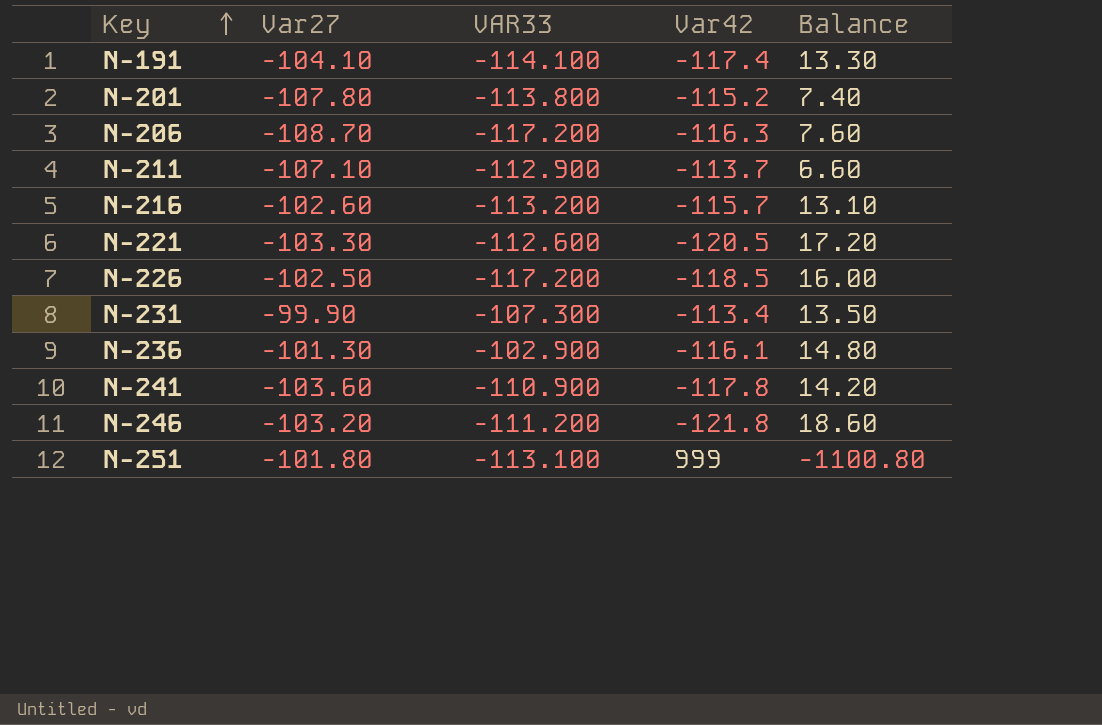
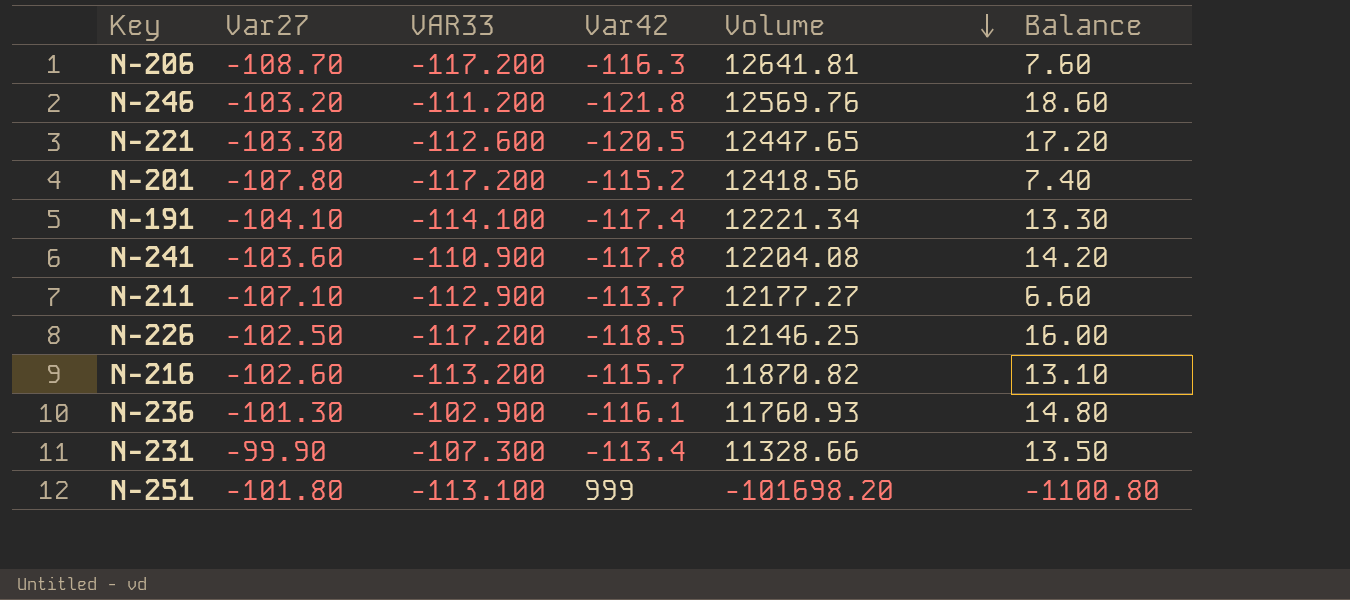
row order: Key ascending -> Volume descending
column Volume | formula: none -> [Var27] * [Var42]
N-201 | VAR33: -113.800 -> -117.200

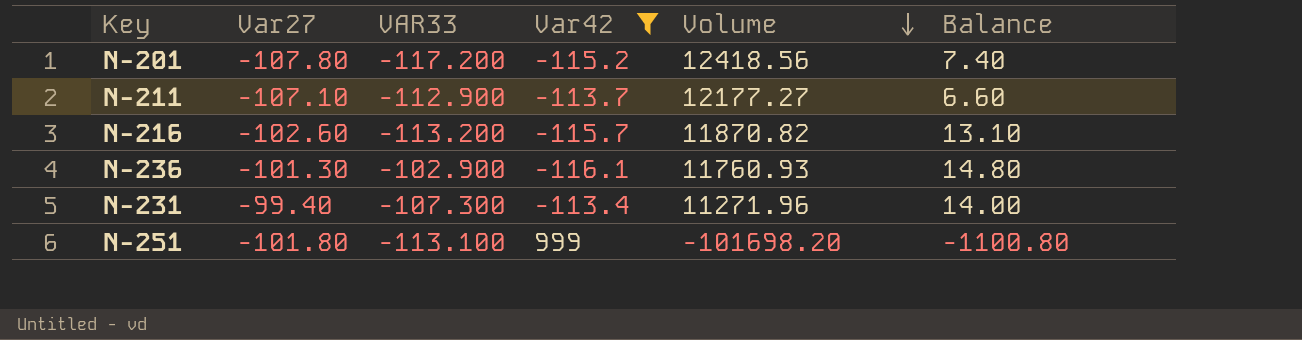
filter: none -> Var42 >= -116.1
N-231 | Var27: -99.90 -> -99.40
N-231 | Volume: 11328.66 -> 11271.96
N-231 | Balance: 13.50 -> 14.00

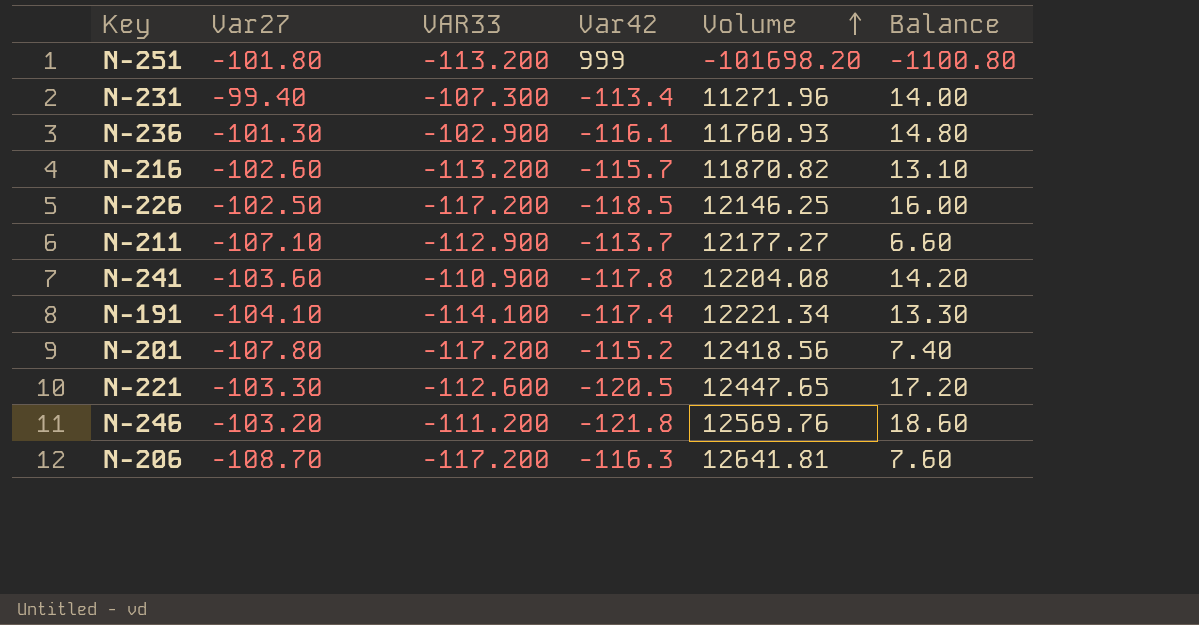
filter: Var42 >= -116.1 -> none
row order: Volume descending -> Volume ascending
N-251 | VAR33: -113.100 -> -113.200

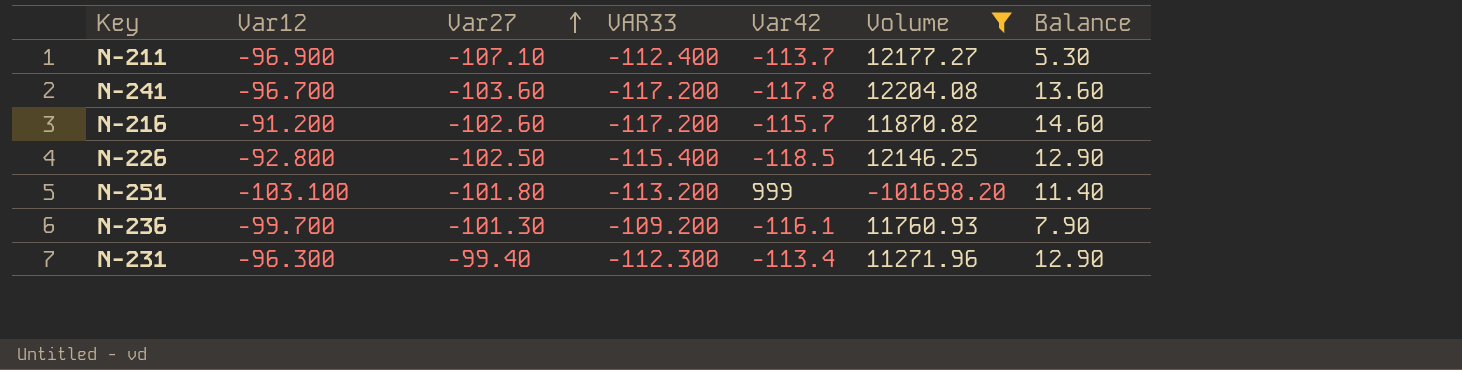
filter: none -> Volume <= 12204.08
row order: Volume ascending -> Var27 ascending
column Var12 | position: none -> 2
column Balance | formula: [Var27] - [Var42] -> [Var27] - [VAR33]
N-211 | VAR33: -112.900 -> -112.400
N-241 | VAR33: -110.900 -> -117.200
N-216 | VAR33: -113.200 -> -117.200
N-226 | VAR33: -117.200 -> -115.400
N-236 | VAR33: -102.900 -> -109.200
N-231 | VAR33: -107.300 -> -112.300

